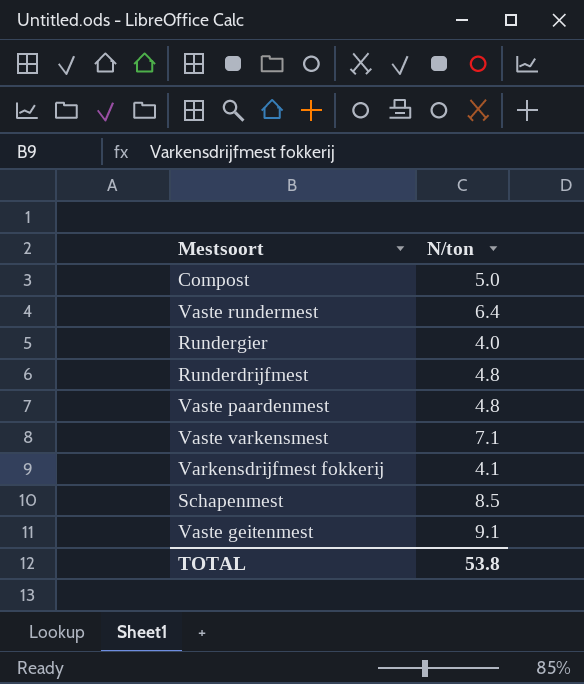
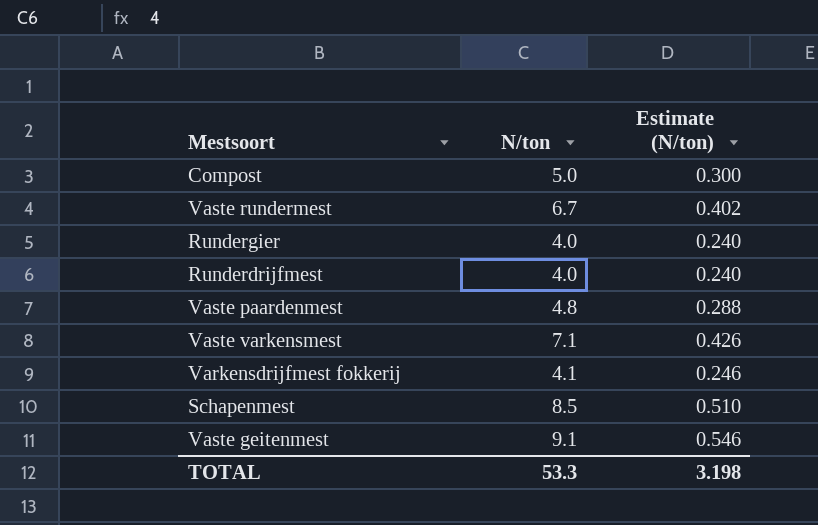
column Estimate (N/ton) | formula: none -> [N/ton] * 0.06
Vaste rundermest | N/ton: 6.4 -> 6.7
Runderdrijfmest | N/ton: 4.8 -> 4.0
TOTAL | N/ton: 53.8 -> 53.3

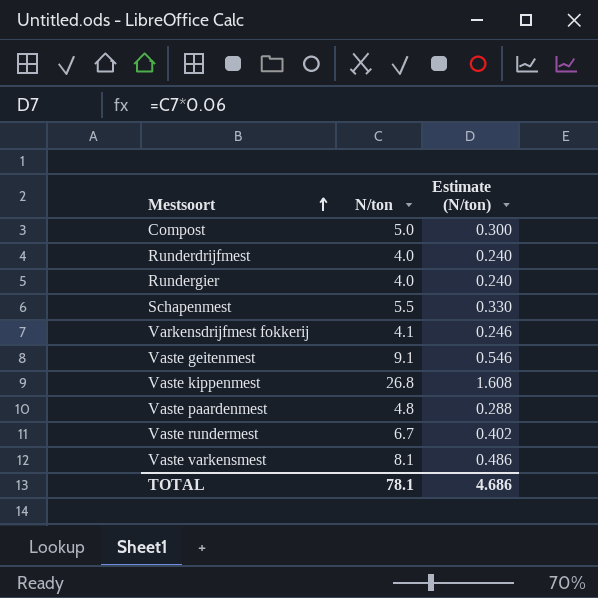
row order: none -> Mestsoort ascending
Schapenmest | N/ton: 8.5 -> 5.5
Schapenmest | Estimate (N/ton): 0.510 -> 0.330
row Vaste kippenmest: none -> 26.8 | 1.608
Vaste varkensmest | N/ton: 7.1 -> 8.1
Vaste varkensmest | Estimate (N/ton): 0.426 -> 0.486
TOTAL | N/ton: 53.3 -> 78.1
TOTAL | Estimate (N/ton): 3.198 -> 4.686

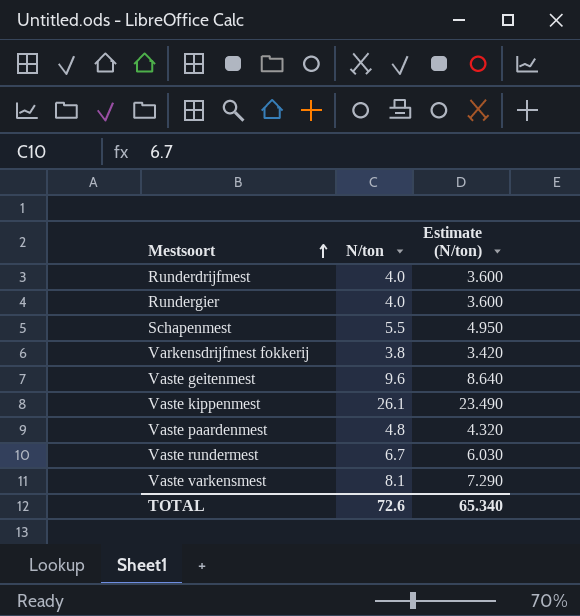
column Estimate (N/ton) | formula: [N/ton] * 0.06 -> [N/ton] * 0.9
row Compost: 5.0 | 0.300 -> none
Varkensdrijfmest fokkerij | N/ton: 4.1 -> 3.8
Vaste geitenmest | N/ton: 9.1 -> 9.6
Vaste kippenmest | N/ton: 26.8 -> 26.1
TOTAL | N/ton: 78.1 -> 72.6
TOTAL | Estimate (N/ton): 4.686 -> 65.340

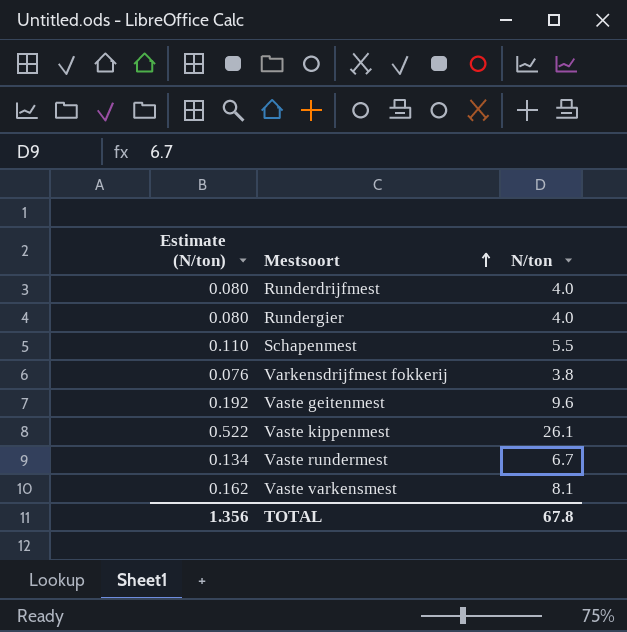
column Estimate (N/ton) | formula: [N/ton] * 0.9 -> [N/ton] * 0.02
column Estimate (N/ton) | position: 3 -> 1
row Vaste paardenmest: 4.8 | 4.320 -> none
TOTAL | Estimate (N/ton): 65.340 -> 1.356
TOTAL | N/ton: 72.6 -> 67.8

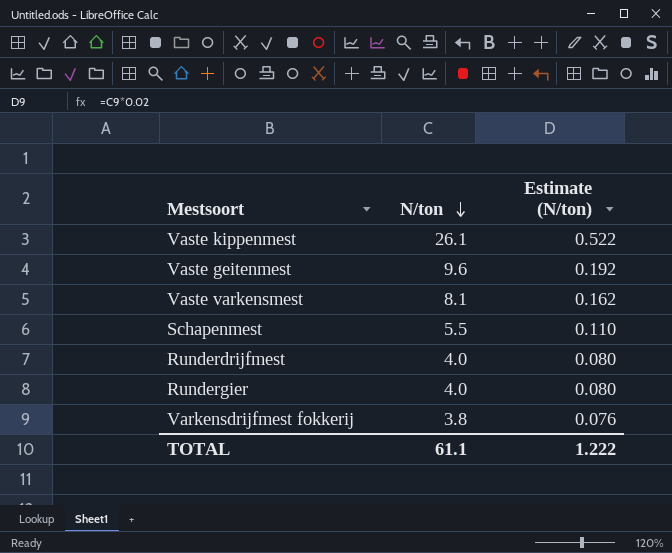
row order: Mestsoort ascending -> N/ton descending
column Estimate (N/ton) | position: 1 -> 3
row Vaste rundermest: 0.134 | 6.7 -> none
TOTAL | N/ton: 67.8 -> 61.1
TOTAL | Estimate (N/ton): 1.356 -> 1.222

